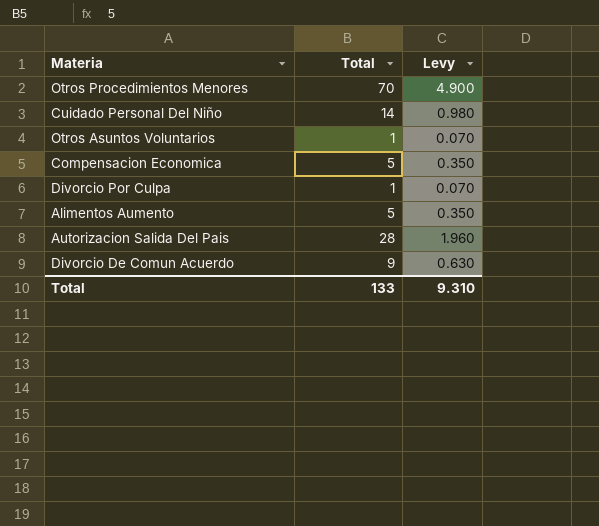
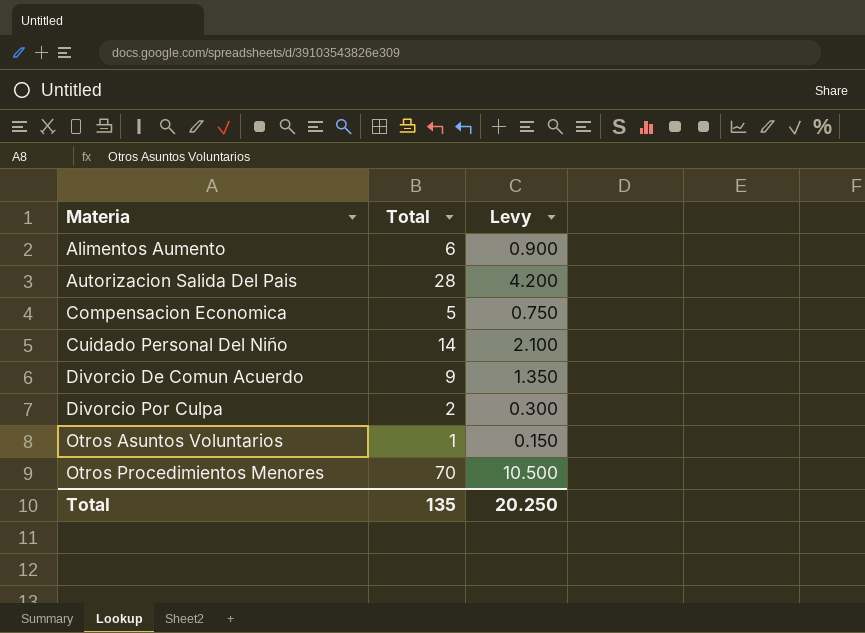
row order: none -> Materia ascending
column Levy | formula: [Total] * 0.07 -> [Total] * 0.15
Alimentos Aumento | Total: 5 -> 6
Divorcio Por Culpa | Total: 1 -> 2
Total | Total: 133 -> 135
Total | Levy: 9.310 -> 20.250

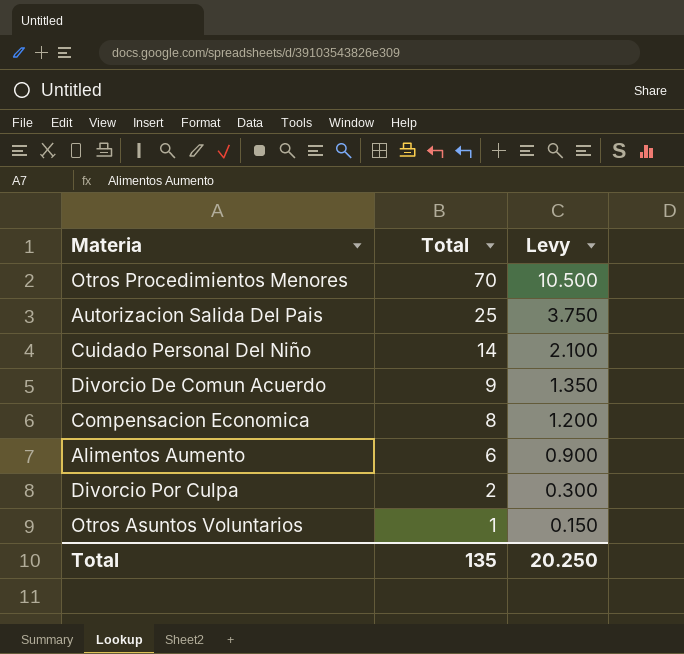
row order: Materia ascending -> Total descending
Autorizacion Salida Del Pais | Total: 28 -> 25
Autorizacion Salida Del Pais | Levy: 4.200 -> 3.750
Compensacion Economica | Total: 5 -> 8
Compensacion Economica | Levy: 0.750 -> 1.200

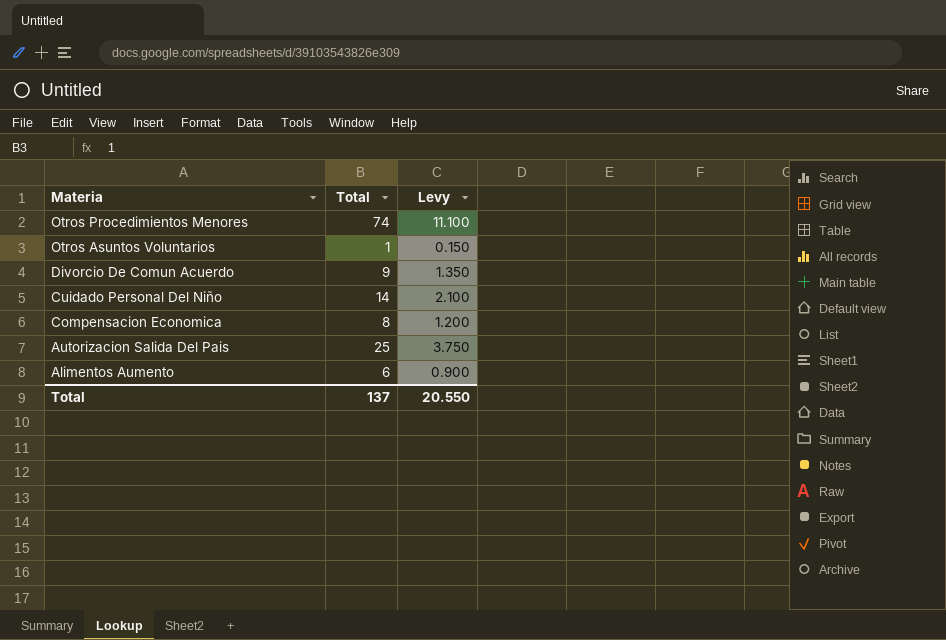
row order: Total descending -> Materia descending
row Divorcio Por Culpa: 2 | 0.300 -> none
Otros Procedimientos Menores | Total: 70 -> 74
Otros Procedimientos Menores | Levy: 10.500 -> 11.100
Total | Total: 135 -> 137
Total | Levy: 20.250 -> 20.550

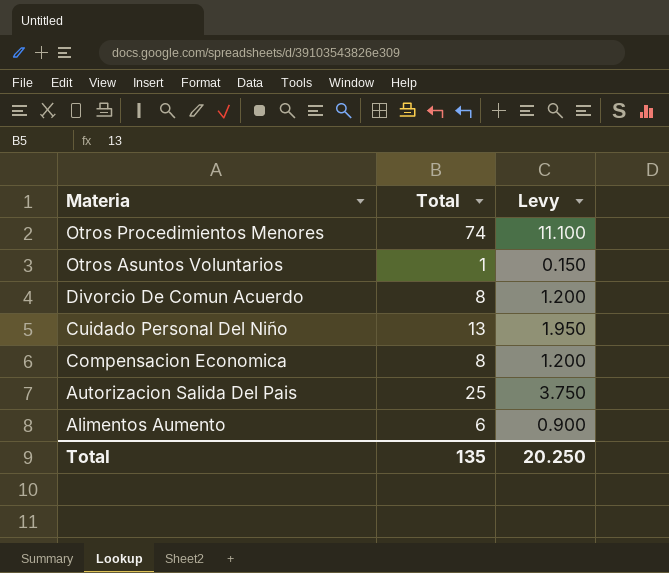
Divorcio De Comun Acuerdo | Total: 9 -> 8
Divorcio De Comun Acuerdo | Levy: 1.350 -> 1.200
Cuidado Personal Del Niño | Total: 14 -> 13
Cuidado Personal Del Niño | Levy: 2.100 -> 1.950
Total | Total: 137 -> 135
Total | Levy: 20.550 -> 20.250

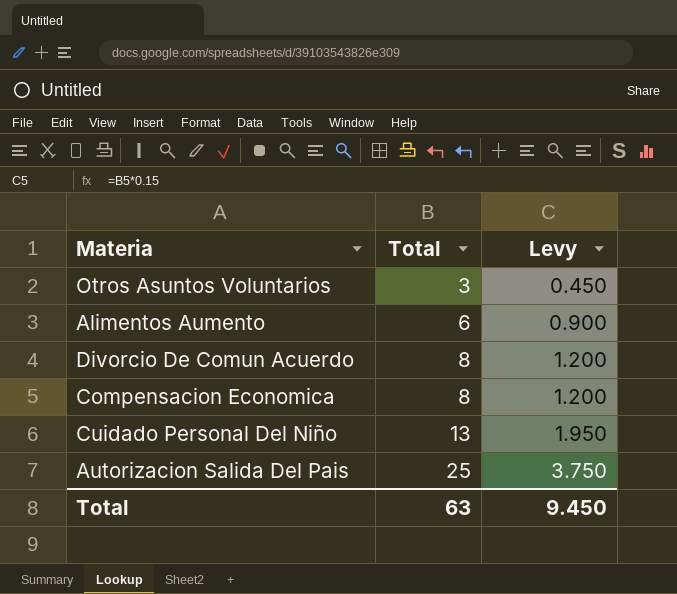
row order: Materia descending -> Total ascending
row Otros Procedimientos Menores: 74 | 11.100 -> none
Otros Asuntos Voluntarios | Total: 1 -> 3
Otros Asuntos Voluntarios | Levy: 0.150 -> 0.450
Total | Total: 135 -> 63
Total | Levy: 20.250 -> 9.450

